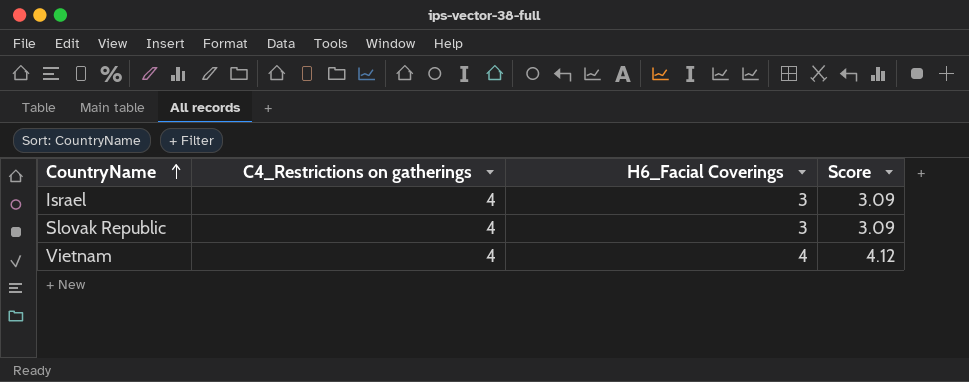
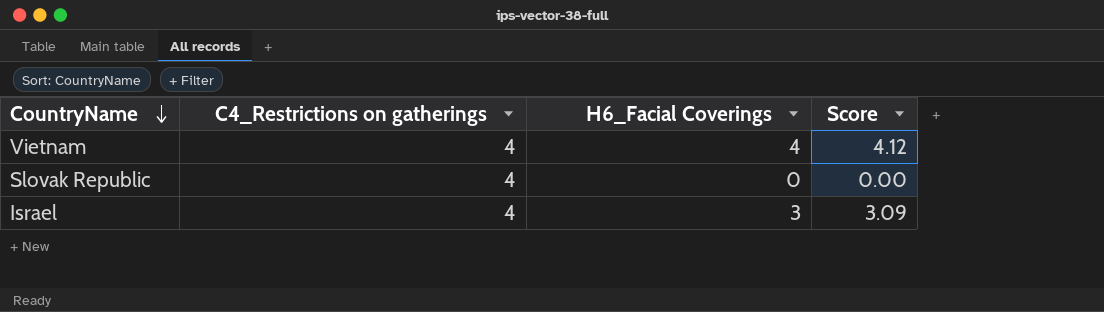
row order: CountryName ascending -> CountryName descending
Slovak Republic | H6_Facial Coverings: 3 -> 0
Slovak Republic | Score: 3.09 -> 0.00

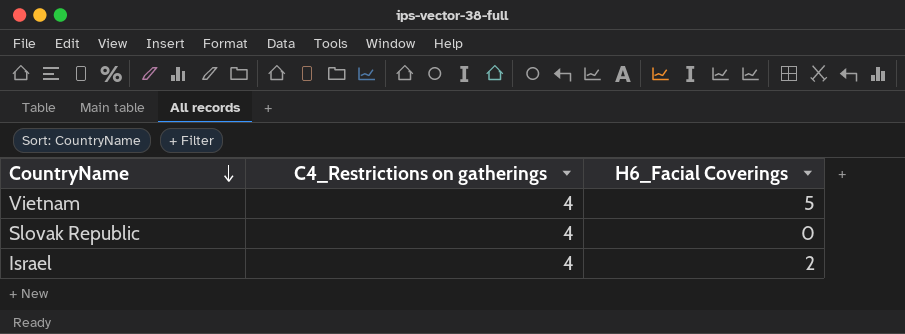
column Score | formula: [H6_Facial Coverings] * 1.03 -> none
Vietnam | H6_Facial Coverings: 4 -> 5
Israel | H6_Facial Coverings: 3 -> 2

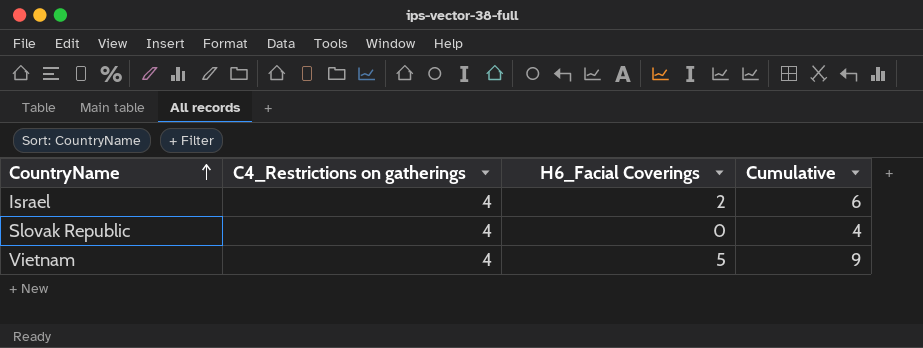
row order: CountryName descending -> CountryName ascending
column Cumulative | formula: none -> [C4_Restrictions on gatherings] + [H6_Facial Coverings]

